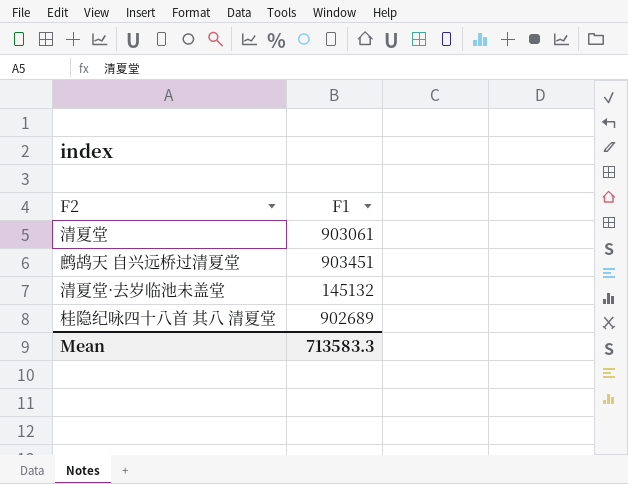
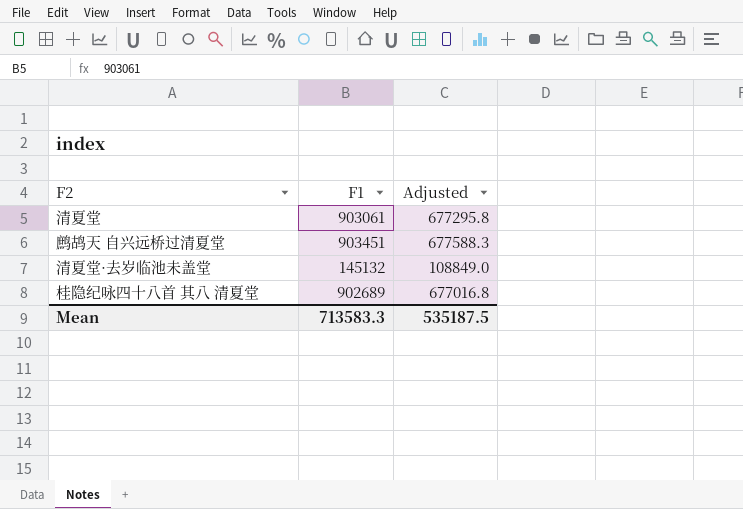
column Adjusted | formula: none -> [F1] * 0.75

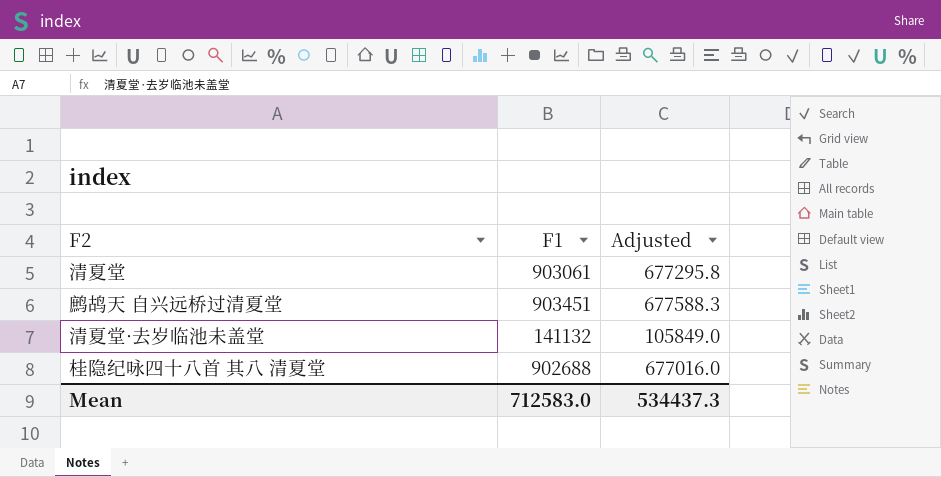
清夏堂·去岁临池未盖堂 | F1: 145132 -> 141132
清夏堂·去岁临池未盖堂 | Adjusted: 108849.0 -> 105849.0
桂隐纪咏四十八首 其八 清夏堂 | F1: 902689 -> 902688
桂隐纪咏四十八首 其八 清夏堂 | Adjusted: 677016.8 -> 677016.0
Mean | F1: 713583.3 -> 712583.0
Mean | Adjusted: 535187.5 -> 534437.3

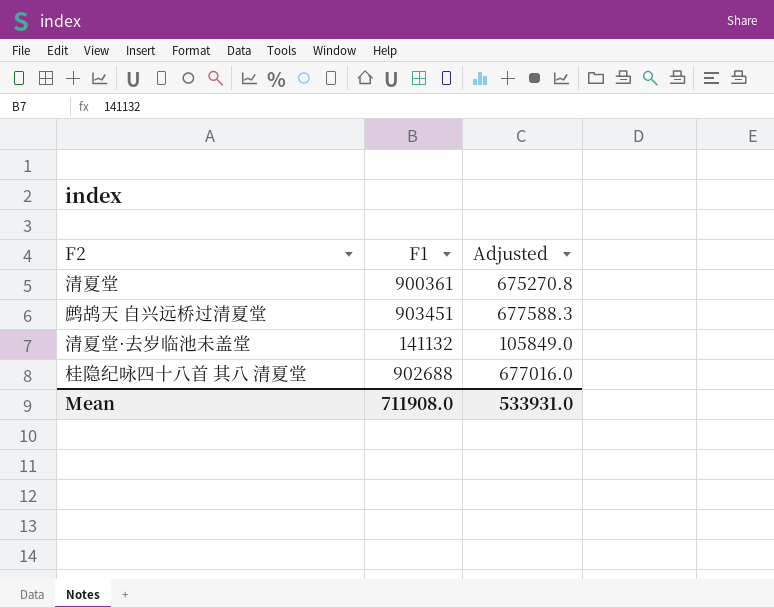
清夏堂 | F1: 903061 -> 900361
清夏堂 | Adjusted: 677295.8 -> 675270.8
Mean | F1: 712583.0 -> 711908.0
Mean | Adjusted: 534437.3 -> 533931.0

